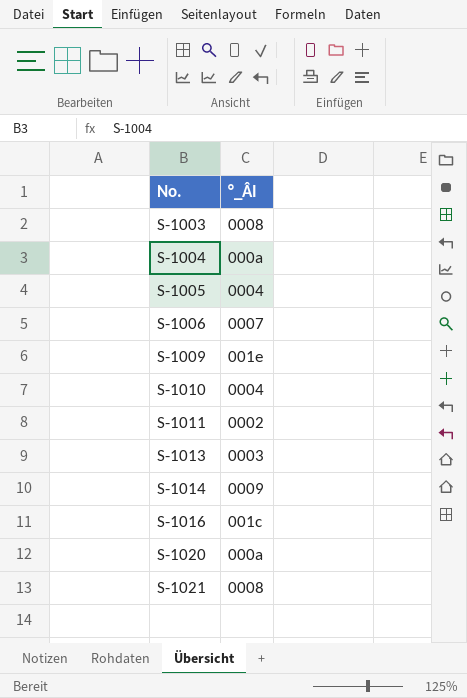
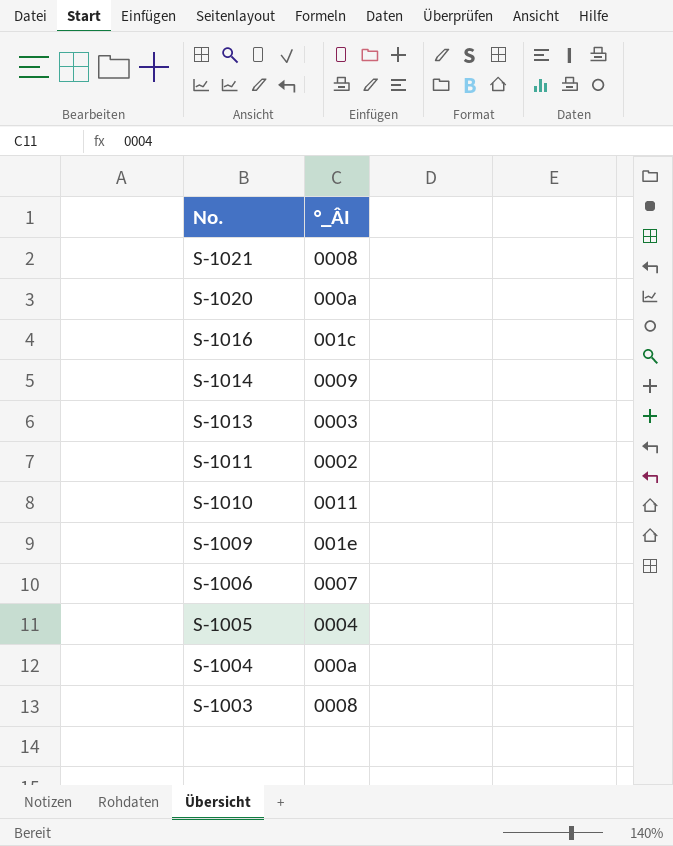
row order: No. ascending -> No. descending
S-1010 | °_ÂI: 0004 -> 0011

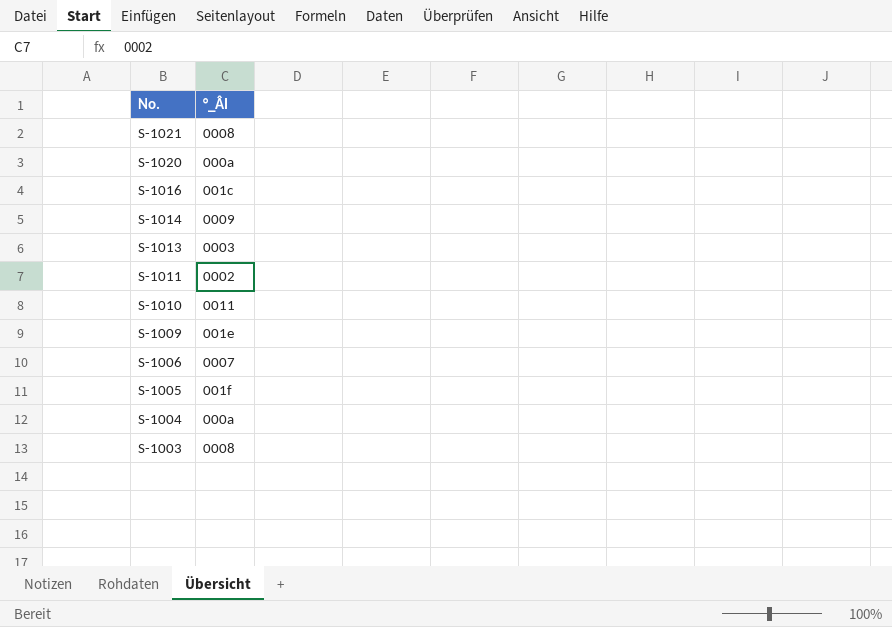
S-1005 | °_ÂI: 0004 -> 001f

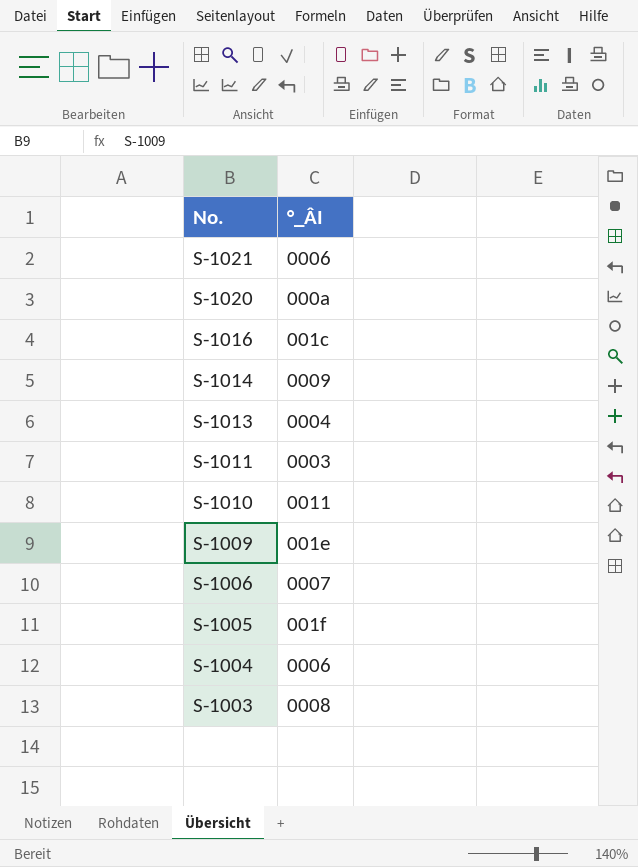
S-1021 | °_ÂI: 0008 -> 0006
S-1013 | °_ÂI: 0003 -> 0004
S-1011 | °_ÂI: 0002 -> 0003
S-1004 | °_ÂI: 000a -> 0006

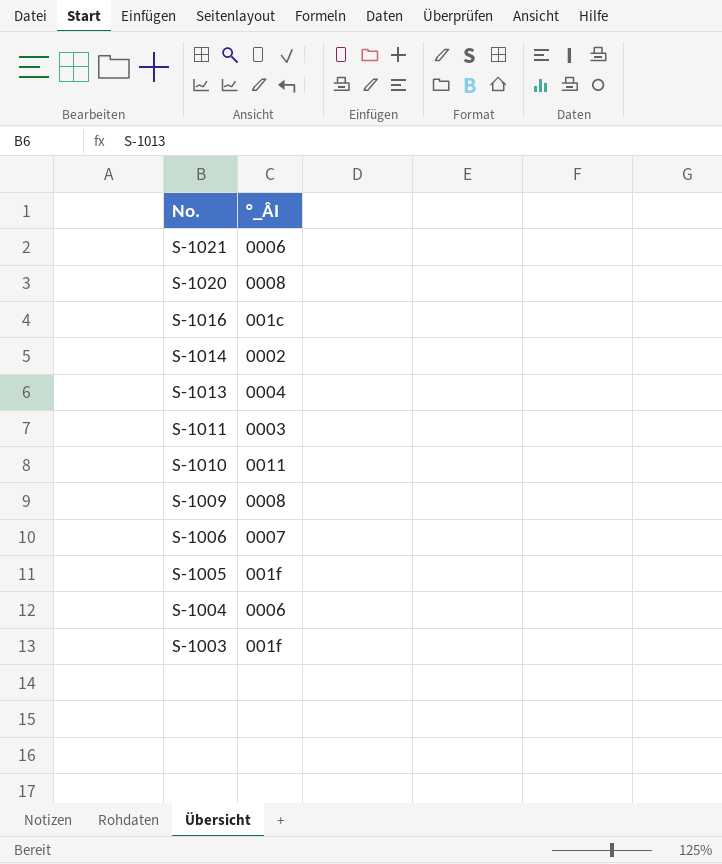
S-1020 | °_ÂI: 000a -> 0008
S-1014 | °_ÂI: 0009 -> 0002
S-1009 | °_ÂI: 001e -> 0008
S-1003 | °_ÂI: 0008 -> 001f

